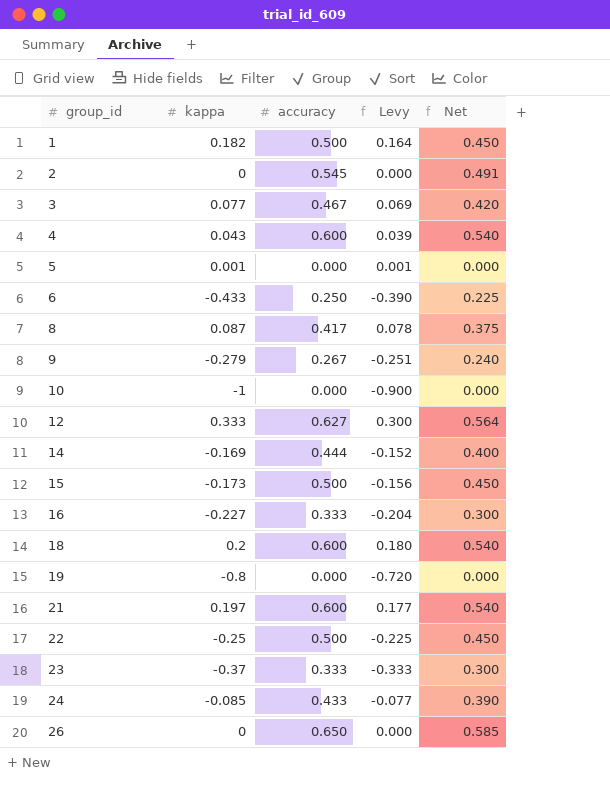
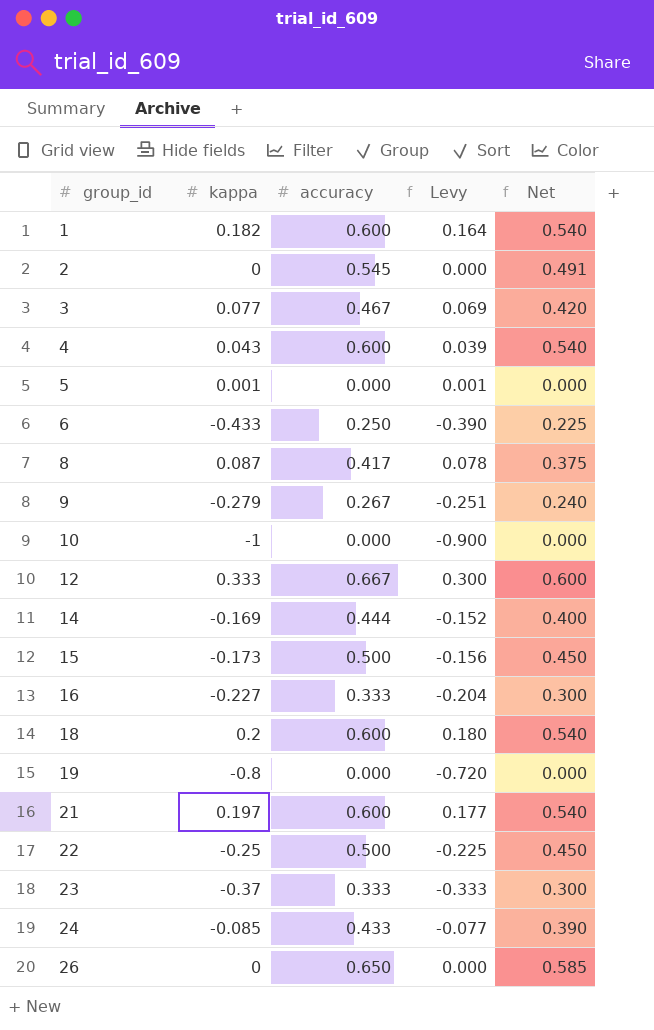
1 | accuracy: 0.500 -> 0.600
1 | Net: 0.450 -> 0.540
12 | accuracy: 0.627 -> 0.667
12 | Net: 0.564 -> 0.600

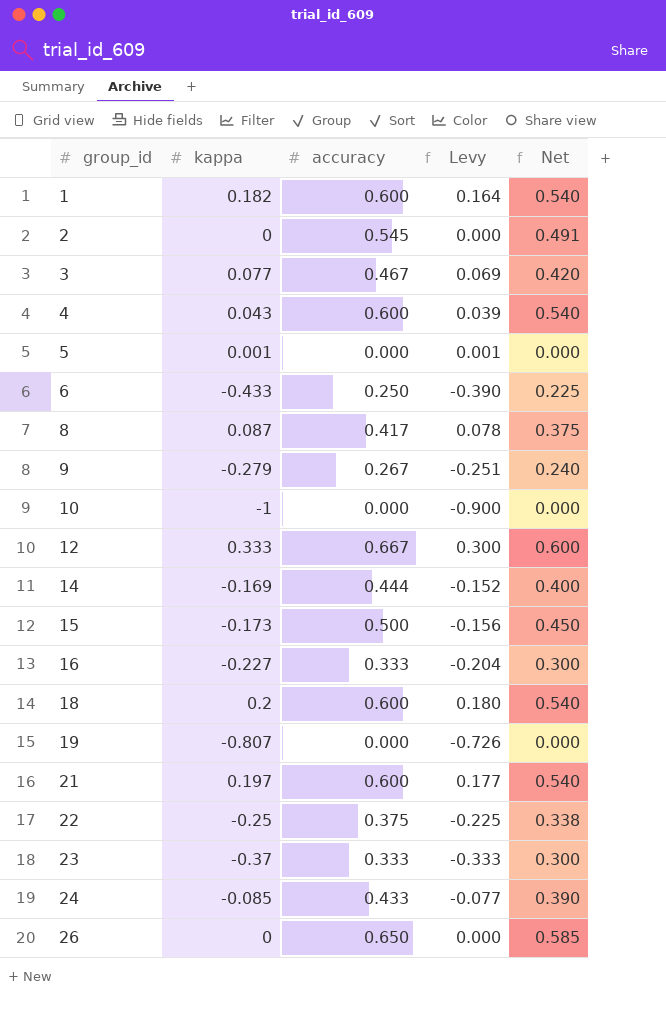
19 | kappa: -0.8 -> -0.807
19 | Levy: -0.720 -> -0.726
22 | accuracy: 0.500 -> 0.375
22 | Net: 0.450 -> 0.338

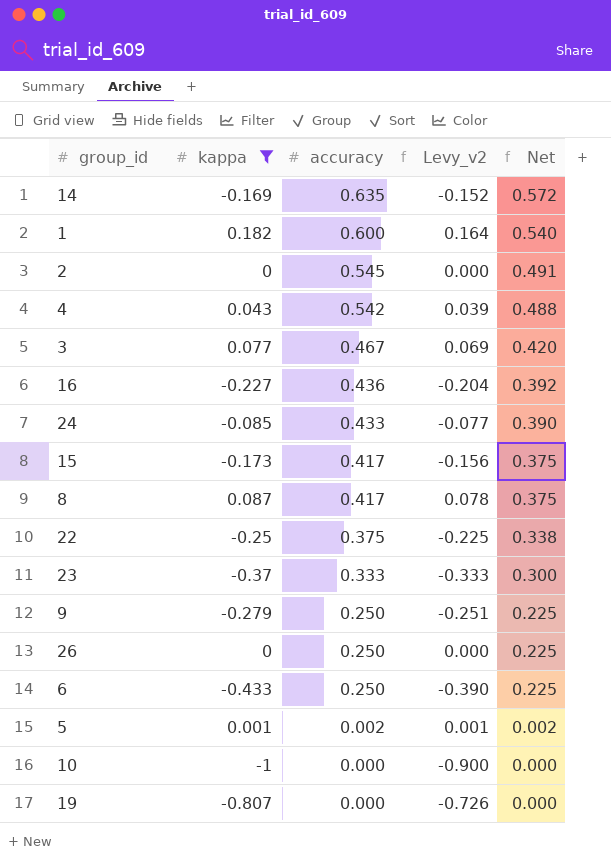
filter: none -> kappa <= 0.182
row order: group_id ascending -> accuracy descending
column name: Levy -> Levy_v2
14 | accuracy: 0.444 -> 0.635
14 | Net: 0.400 -> 0.572
4 | accuracy: 0.600 -> 0.542
4 | Net: 0.540 -> 0.488
16 | accuracy: 0.333 -> 0.436
16 | Net: 0.300 -> 0.392
15 | accuracy: 0.500 -> 0.417
15 | Net: 0.450 -> 0.375
9 | accuracy: 0.267 -> 0.250
9 | Net: 0.240 -> 0.225
26 | accuracy: 0.650 -> 0.250
26 | Net: 0.585 -> 0.225
5 | accuracy: 0.000 -> 0.002
5 | Net: 0.000 -> 0.002

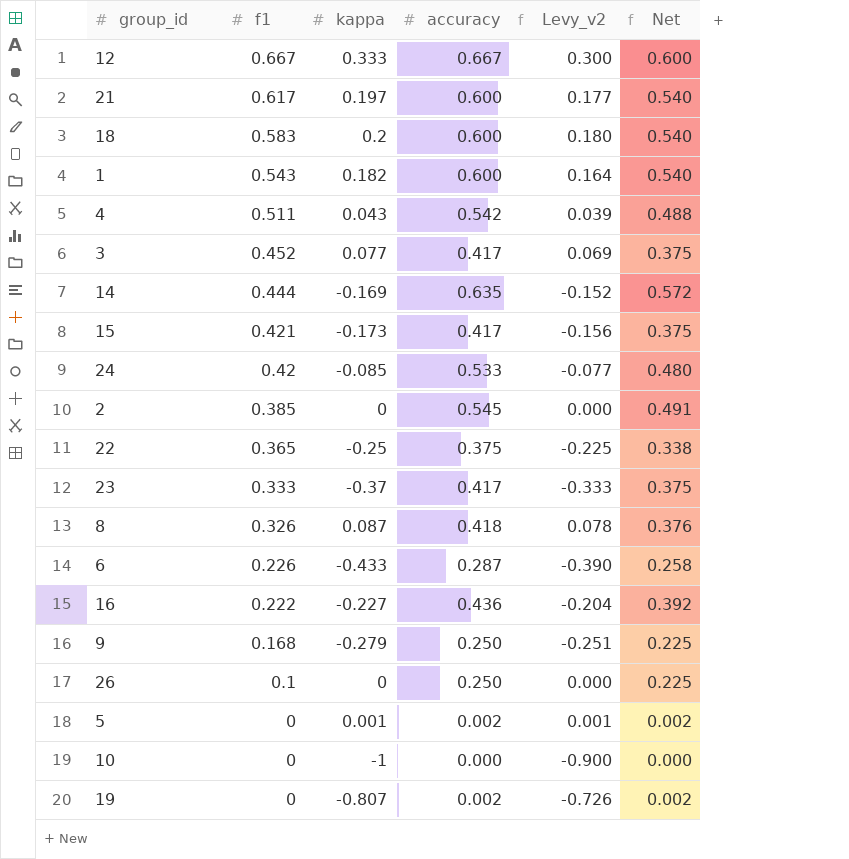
filter: kappa <= 0.182 -> none
row order: accuracy descending -> f1 descending
column f1 | position: none -> 2
3 | accuracy: 0.467 -> 0.417
3 | Net: 0.420 -> 0.375
24 | accuracy: 0.433 -> 0.533
24 | Net: 0.390 -> 0.480
23 | accuracy: 0.333 -> 0.417
23 | Net: 0.300 -> 0.375
8 | accuracy: 0.417 -> 0.418
8 | Net: 0.375 -> 0.376
6 | accuracy: 0.250 -> 0.287
6 | Net: 0.225 -> 0.258
19 | accuracy: 0.000 -> 0.002
19 | Net: 0.000 -> 0.002

